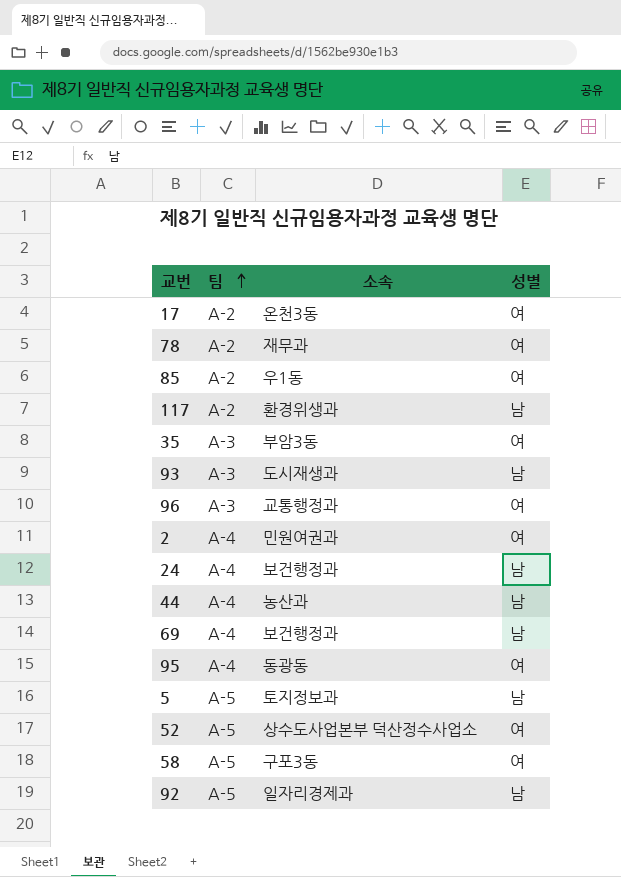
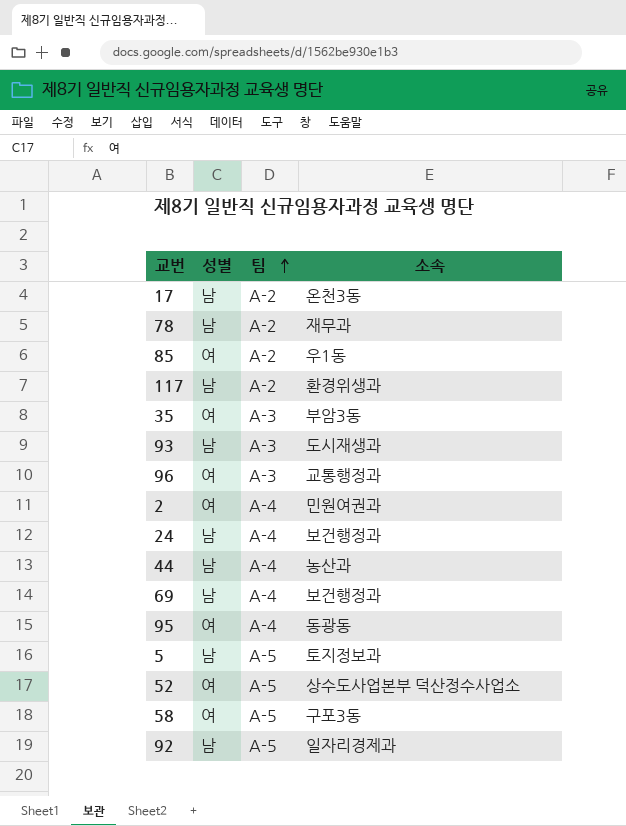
column 성별 | position: 4 -> 2
17 | 성별: 여 -> 남
78 | 성별: 여 -> 남

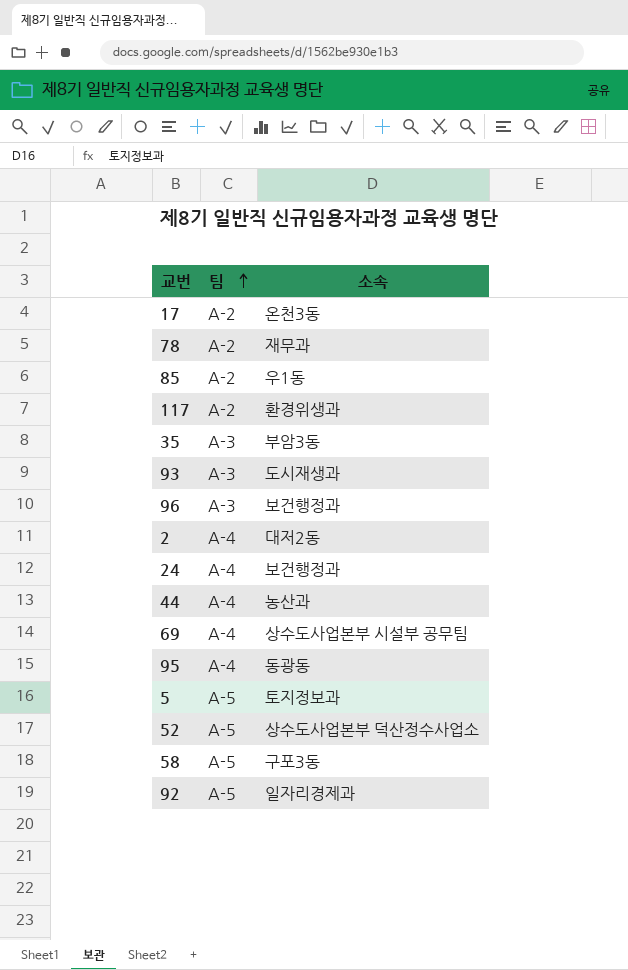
column 성별 | position: 2 -> none
96 | 소속: 교통행정과 -> 보건행정과
2 | 소속: 민원여권과 -> 대저2동
69 | 소속: 보건행정과 -> 상수도사업본부 시설부 공무팀

